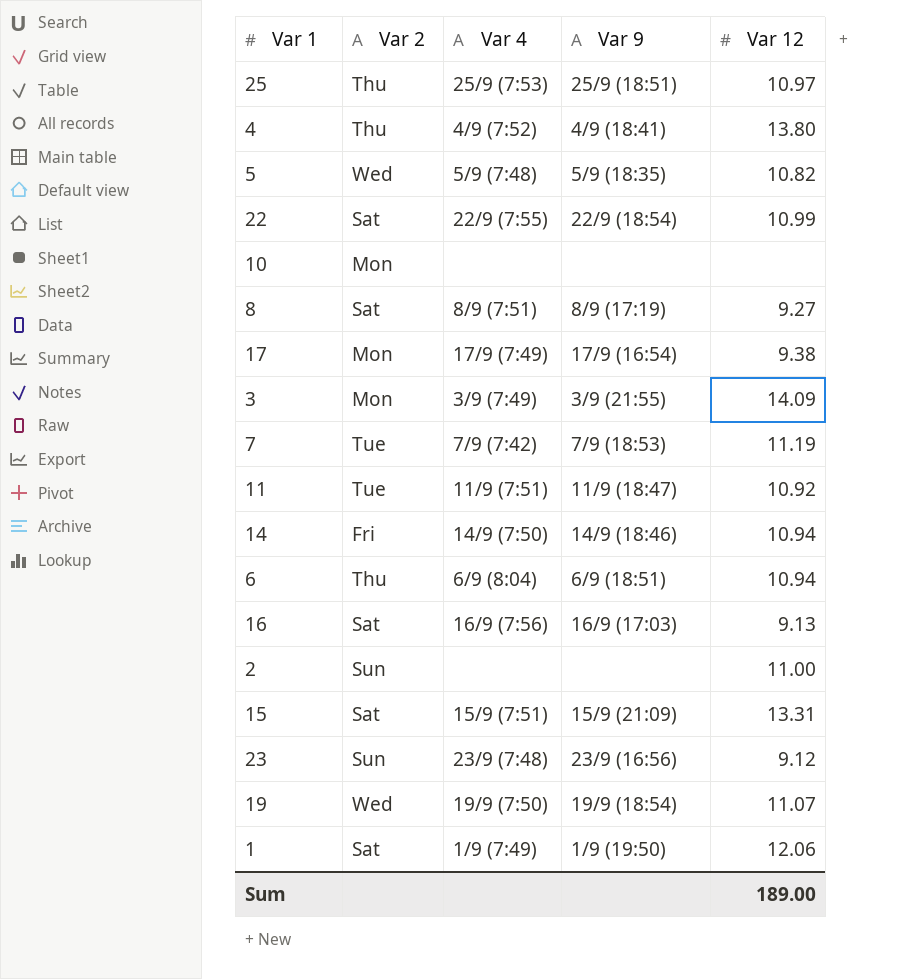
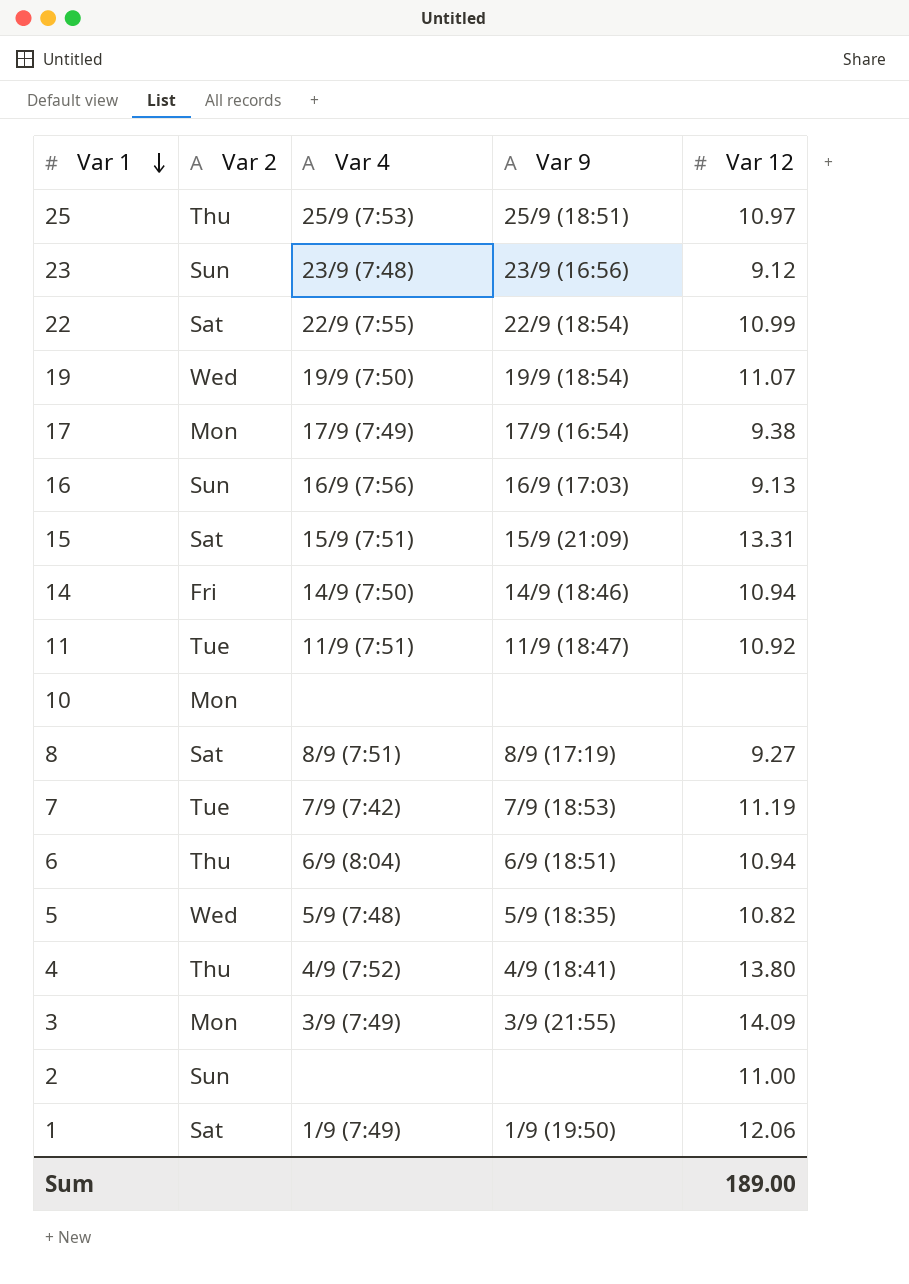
row order: none -> Var 1 descending
16 | Var 2: Sat -> Sun

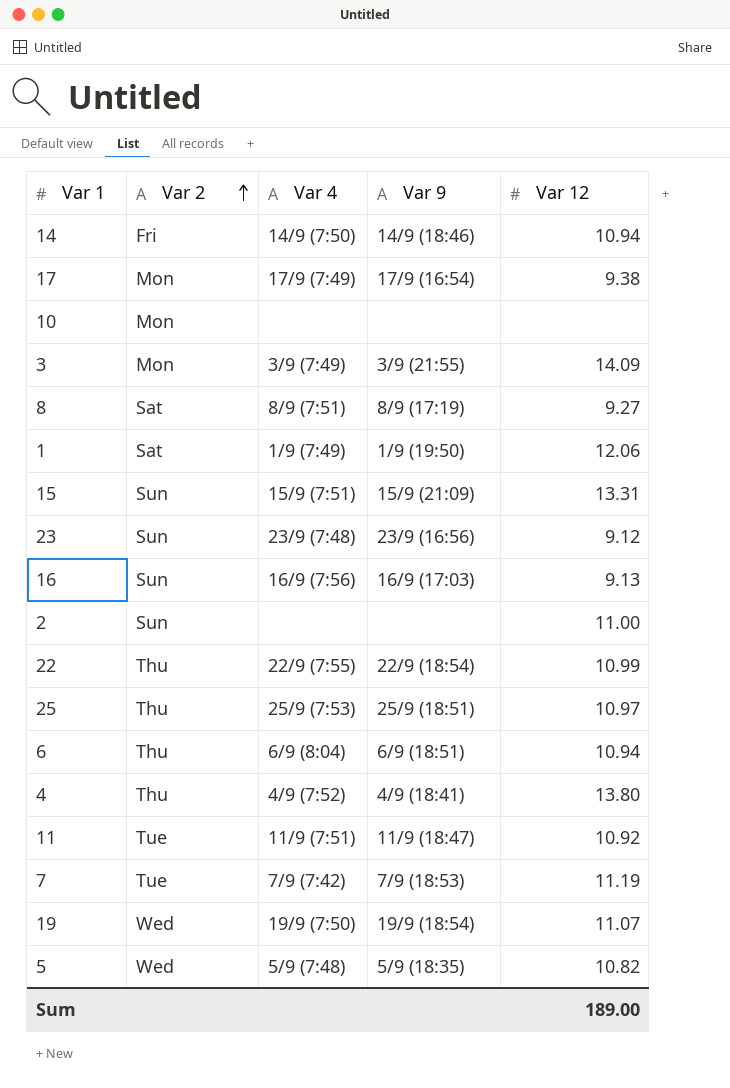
row order: Var 1 descending -> Var 2 ascending
15 | Var 2: Sat -> Sun
22 | Var 2: Sat -> Thu

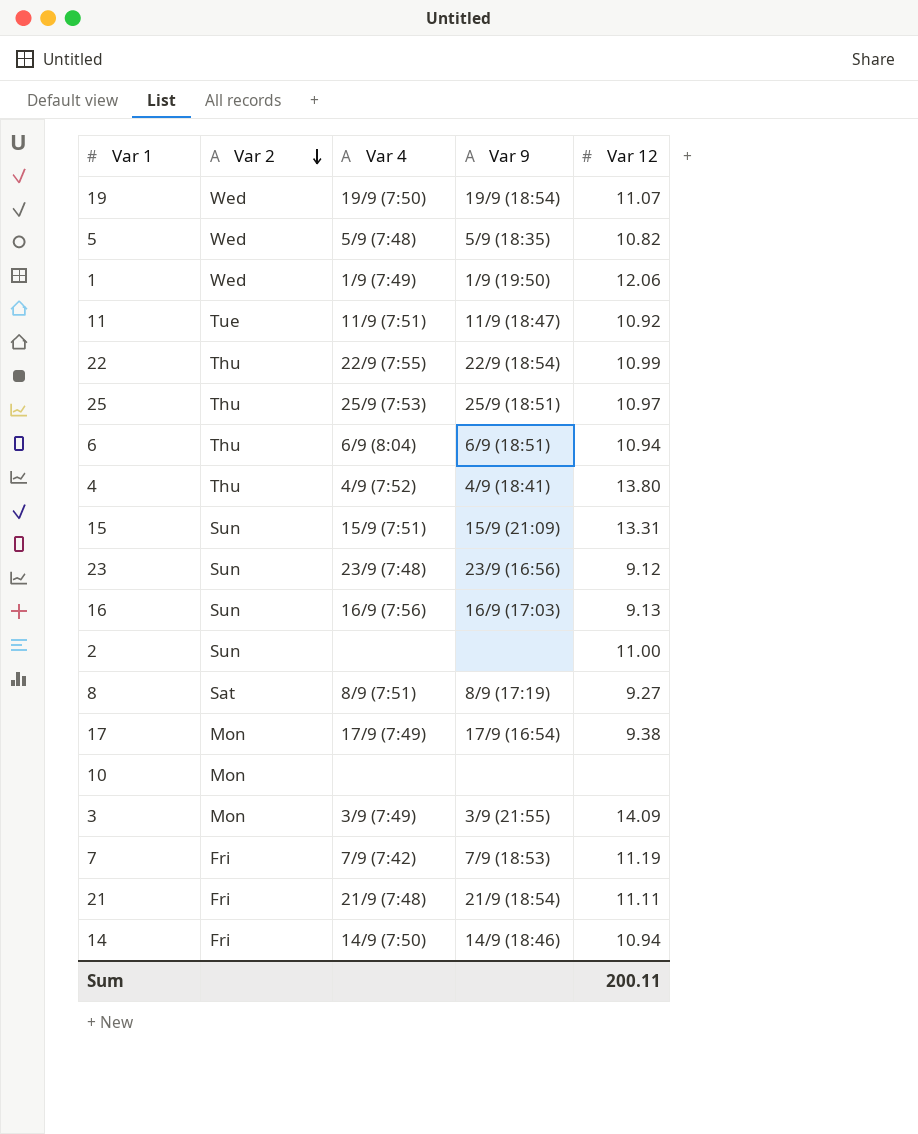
row order: Var 2 ascending -> Var 2 descending
1 | Var 2: Sat -> Wed
7 | Var 2: Tue -> Fri
row 21: none -> Fri | 21/9 (7:48) | 21/9 (18:54) | 11.11
Sum | Var 12: 189.00 -> 200.11

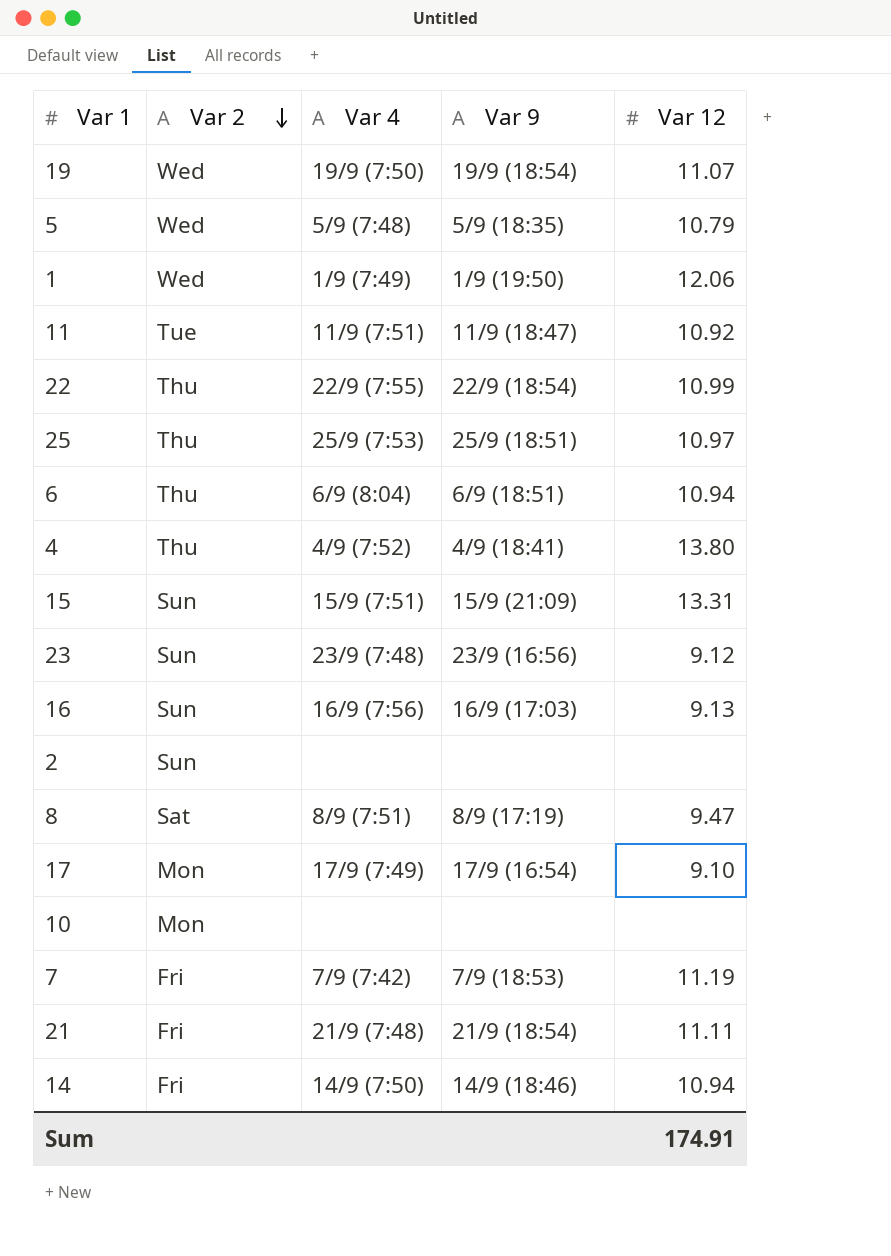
row 3: Mon | 3/9 (7:49) | 3/9 (21:55) | 14.09 -> none
5 | Var 12: 10.82 -> 10.79
2 | Var 12: 11.00 -> none
8 | Var 12: 9.27 -> 9.47
17 | Var 12: 9.38 -> 9.10
Sum | Var 12: 200.11 -> 174.91

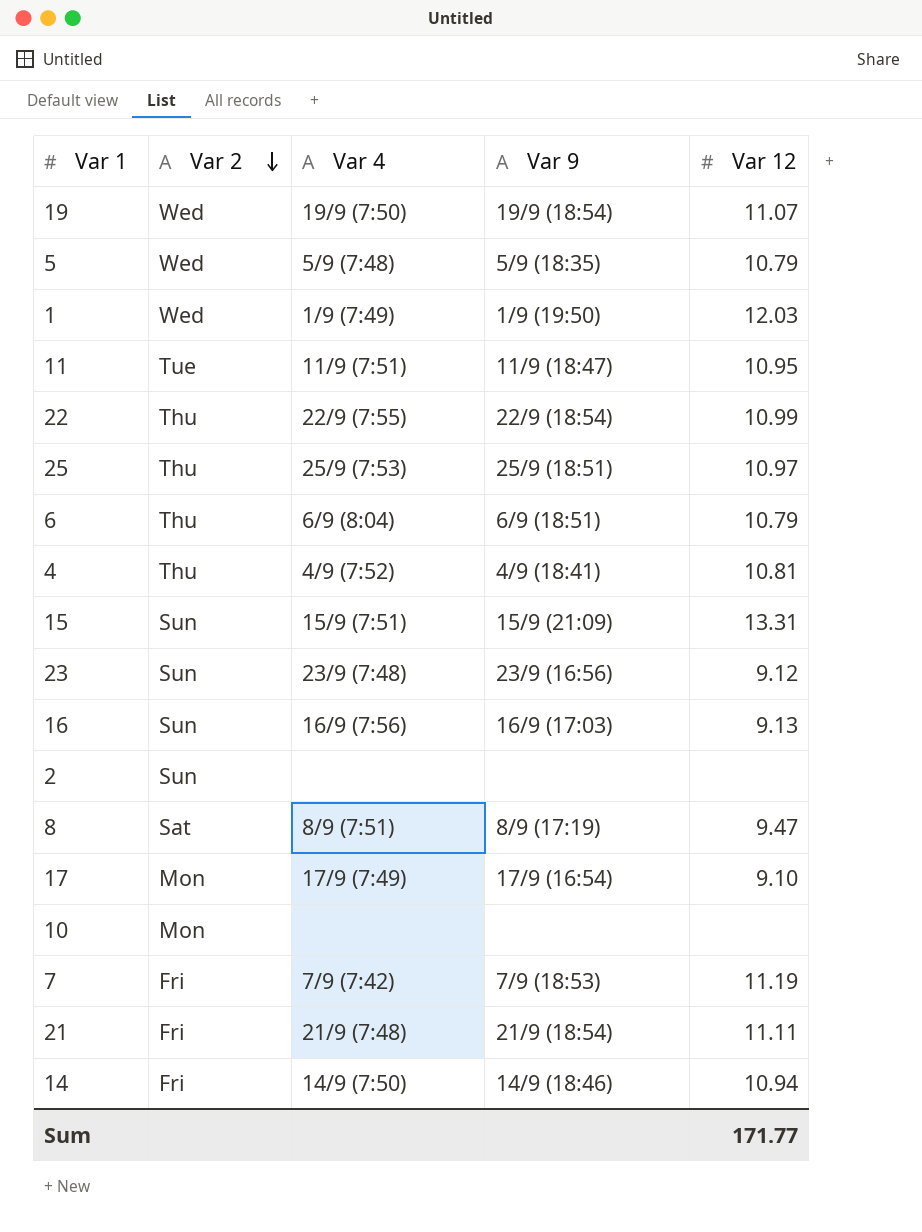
1 | Var 12: 12.06 -> 12.03
11 | Var 12: 10.92 -> 10.95
6 | Var 12: 10.94 -> 10.79
4 | Var 12: 13.80 -> 10.81
Sum | Var 12: 174.91 -> 171.77

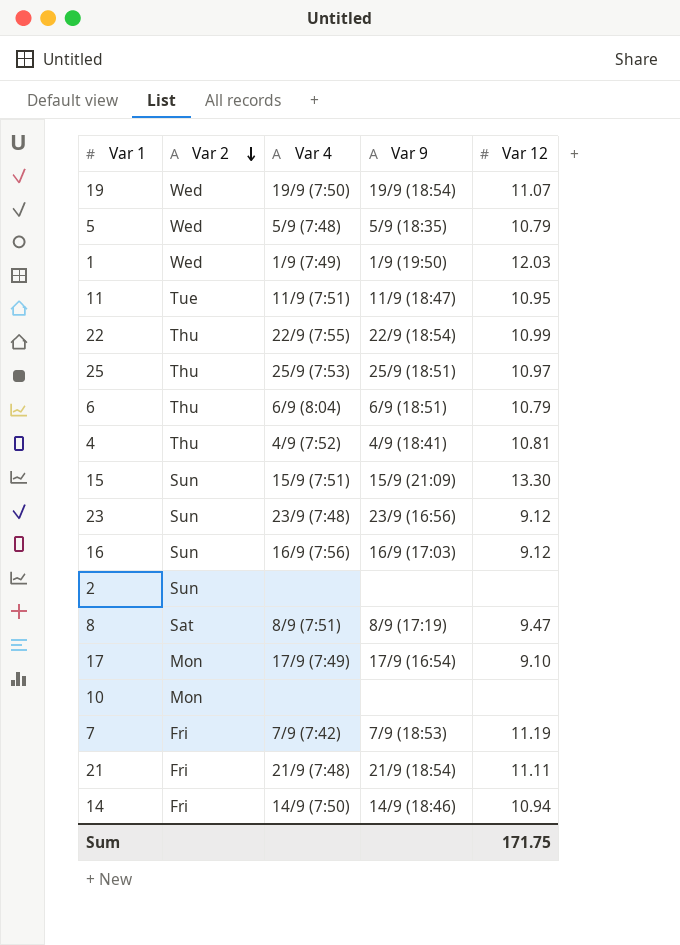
15 | Var 12: 13.31 -> 13.30
16 | Var 12: 9.13 -> 9.12
Sum | Var 12: 171.77 -> 171.75

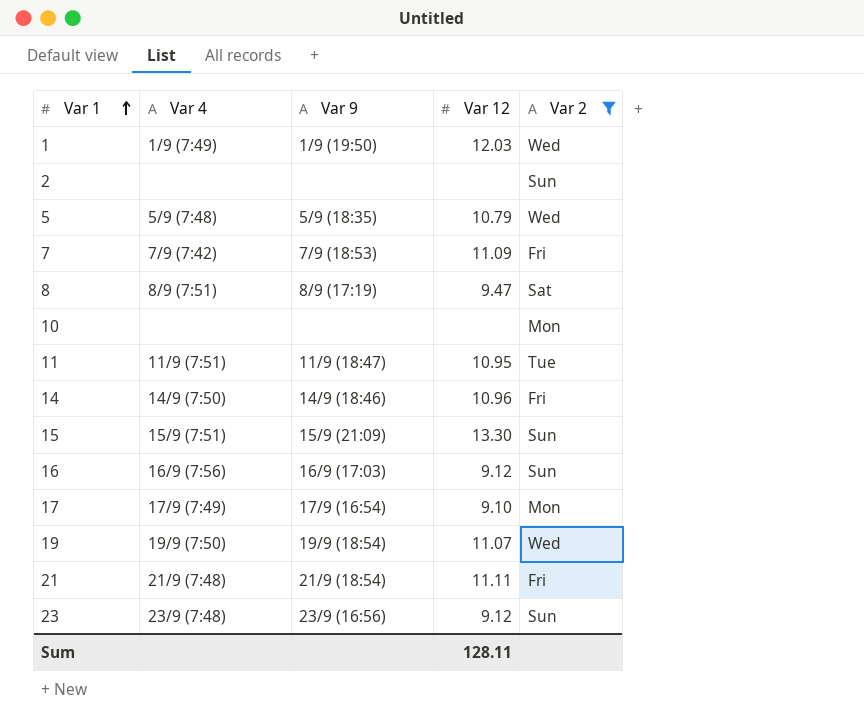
filter: none -> Var 2 != Thu
row order: Var 2 descending -> Var 1 ascending
column Var 2 | position: 2 -> 5
7 | Var 12: 11.19 -> 11.09
14 | Var 12: 10.94 -> 10.96
Sum | Var 12: 171.75 -> 128.11

